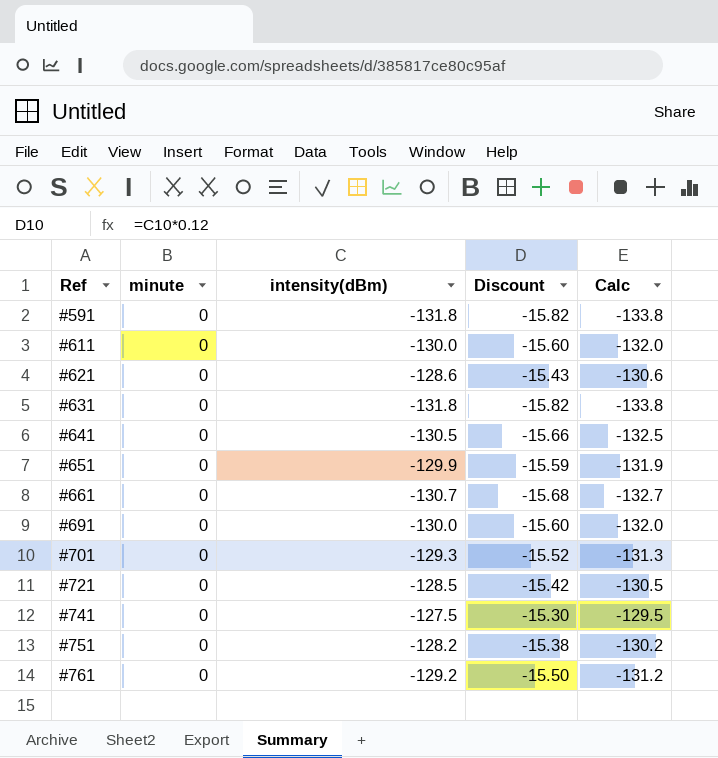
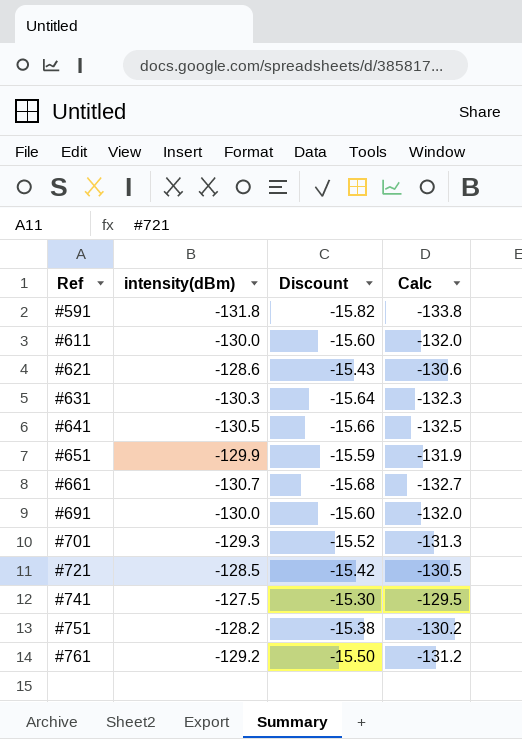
column minute | position: 2 -> none
#631 | intensity(dBm): -131.8 -> -130.3
#631 | Discount: -15.82 -> -15.64
#631 | Calc: -133.8 -> -132.3

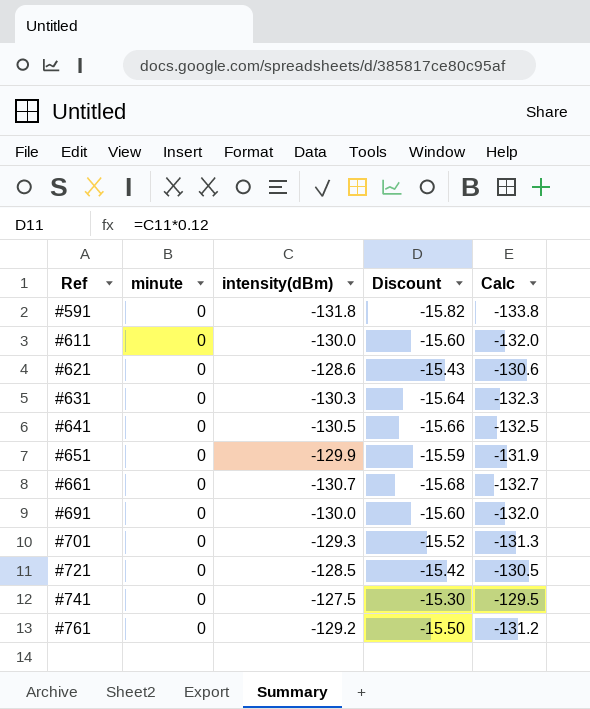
column minute | position: none -> 2
row #751: -128.2 | -15.38 | -130.2 -> none

